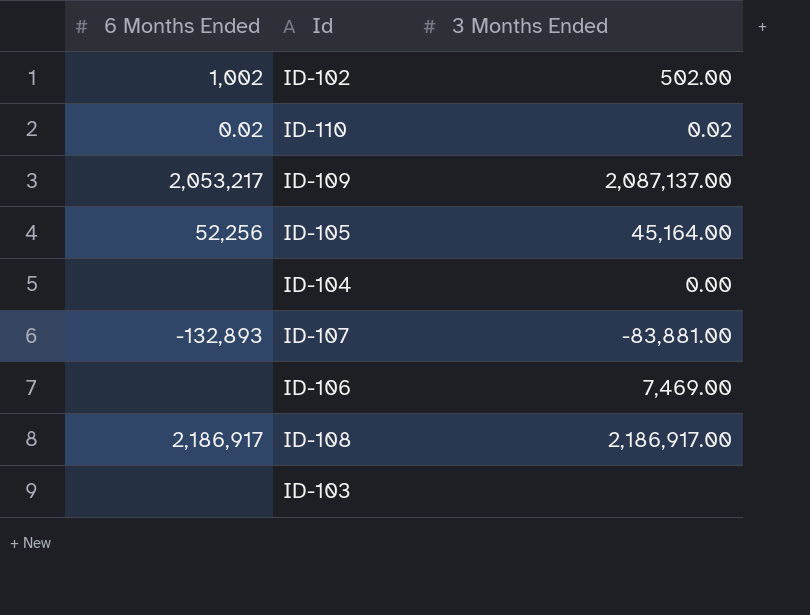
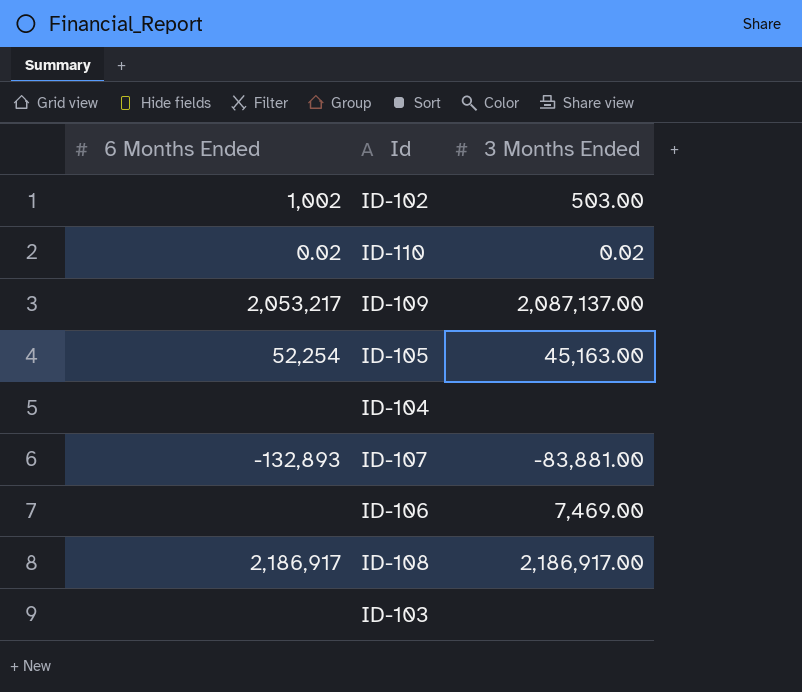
ID-102 | 3 Months Ended: 502.00 -> 503.00
ID-105 | 6 Months Ended: 52,256 -> 52,254
ID-105 | 3 Months Ended: 45,164.00 -> 45,163.00
ID-104 | 3 Months Ended: 0.00 -> none

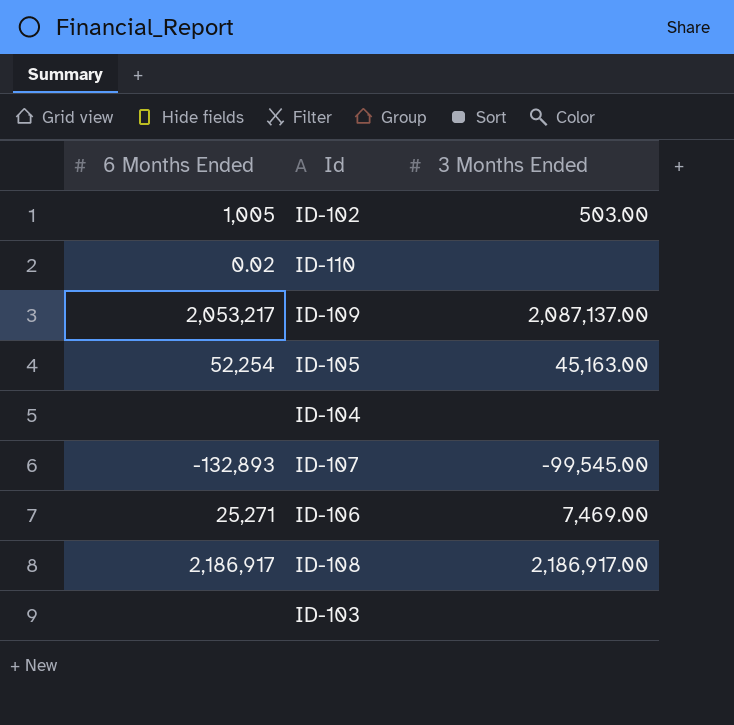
ID-102 | 6 Months Ended: 1,002 -> 1,005
ID-110 | 3 Months Ended: 0.02 -> none
ID-107 | 3 Months Ended: -83,881.00 -> -99,545.00
ID-106 | 6 Months Ended: none -> 25,271

